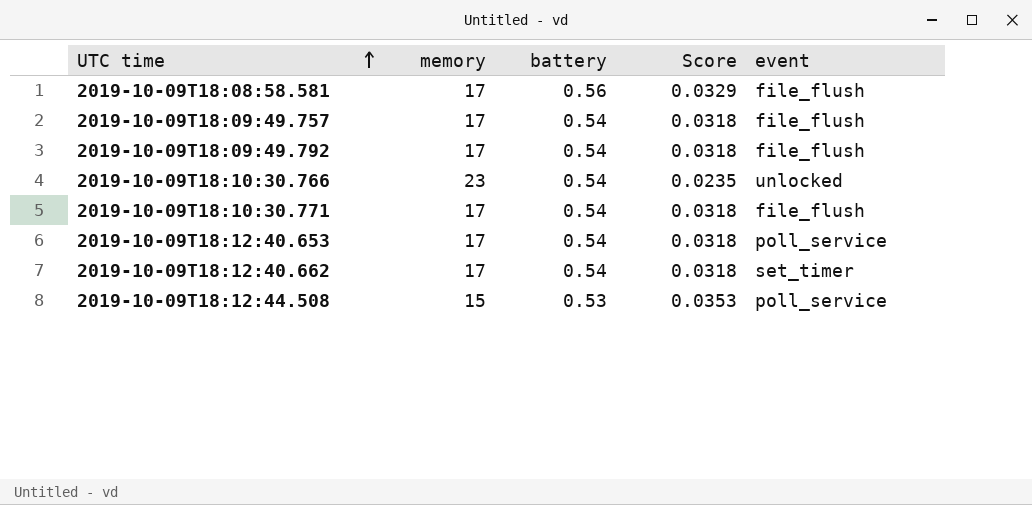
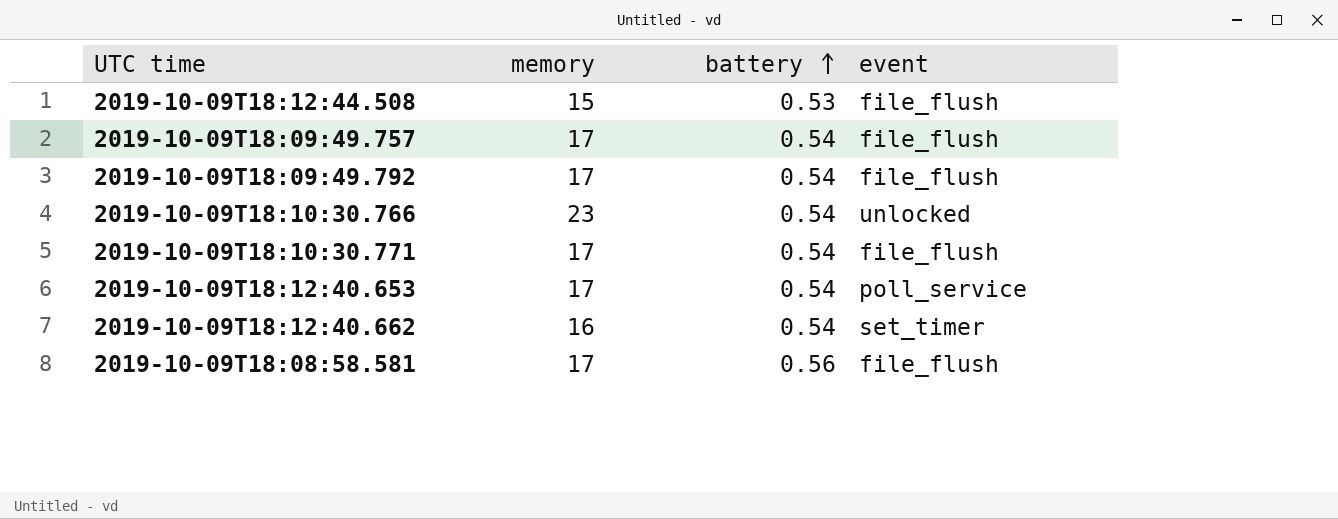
row order: UTC time ascending -> battery ascending
column Score | formula: [battery] / [memory] -> none
2019-10-09T18:12:44.508 | event: poll_service -> file_flush
2019-10-09T18:12:40.662 | memory: 17 -> 16

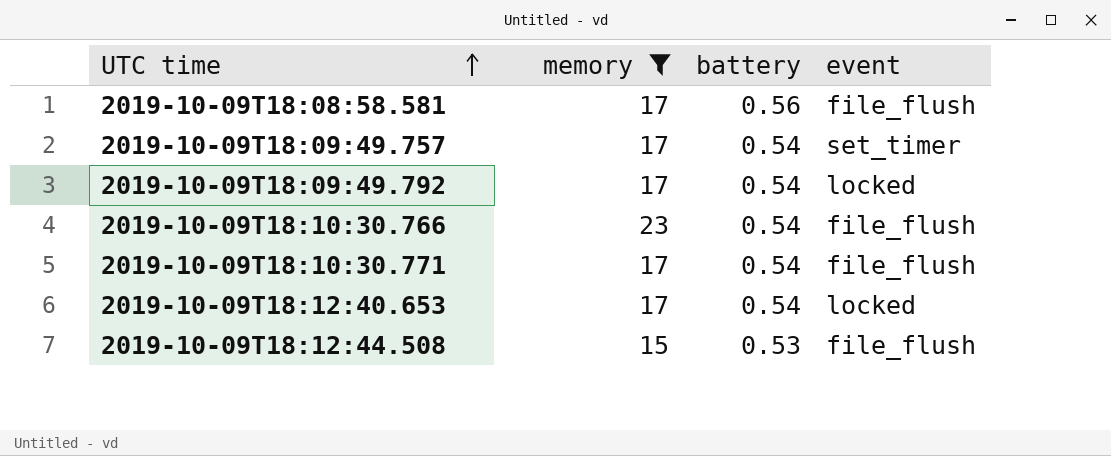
filter: none -> memory != 16
row order: battery ascending -> UTC time ascending
2019-10-09T18:09:49.757 | event: file_flush -> set_timer
2019-10-09T18:09:49.792 | event: file_flush -> locked
2019-10-09T18:10:30.766 | event: unlocked -> file_flush
2019-10-09T18:12:40.653 | event: poll_service -> locked

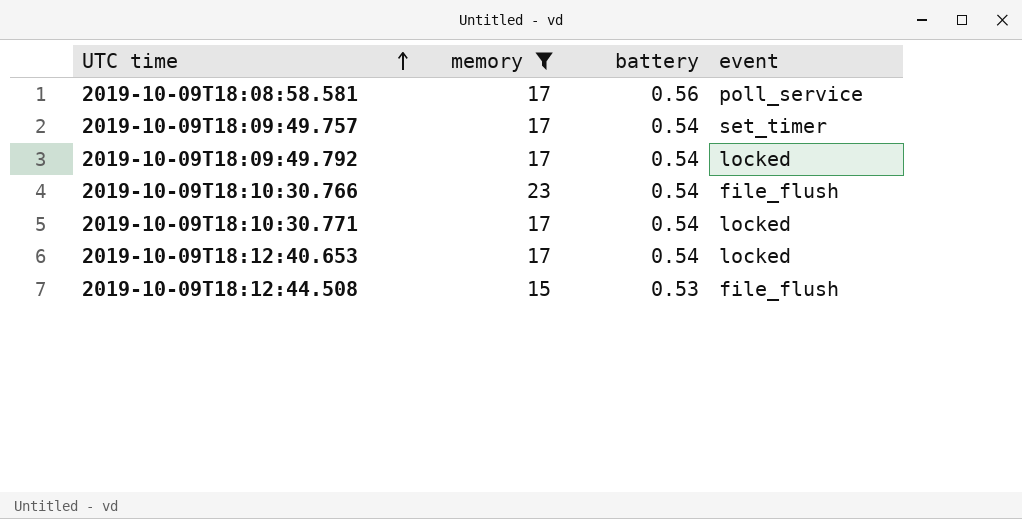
2019-10-09T18:08:58.581 | event: file_flush -> poll_service
2019-10-09T18:10:30.771 | event: file_flush -> locked

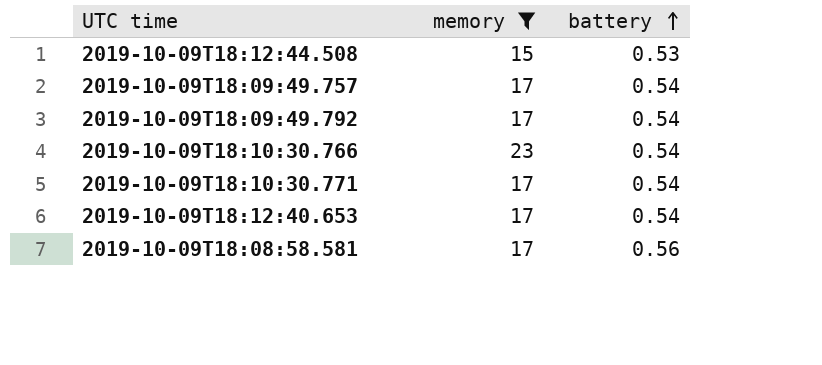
row order: UTC time ascending -> battery ascending
column event | position: 4 -> none

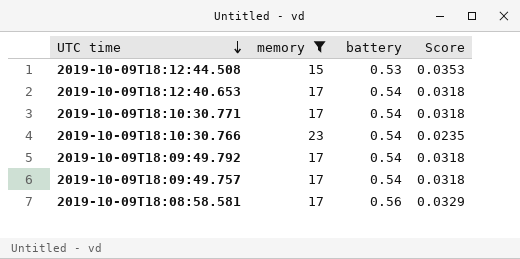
row order: battery ascending -> UTC time descending
column Score | formula: none -> [battery] / [memory]

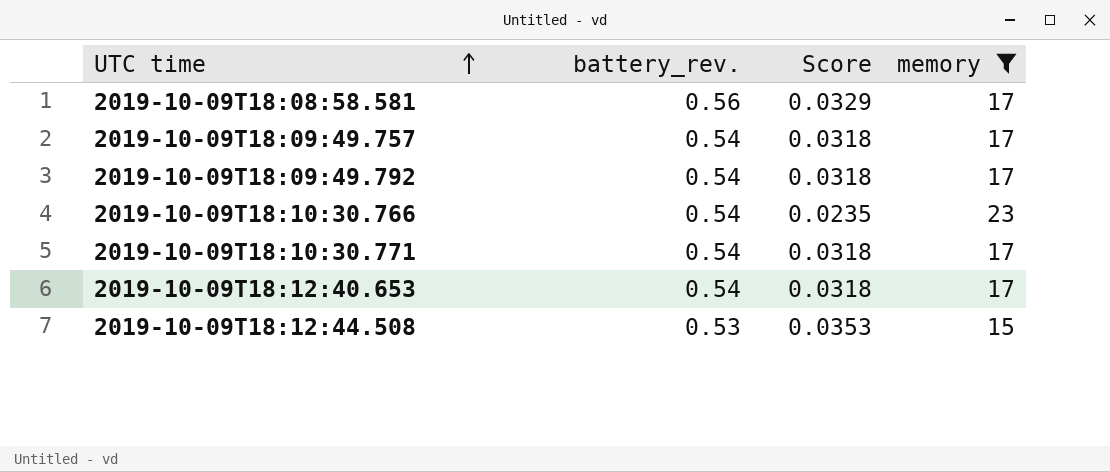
row order: UTC time descending -> UTC time ascending
column name: battery -> battery_rev.
column memory | position: 2 -> 4

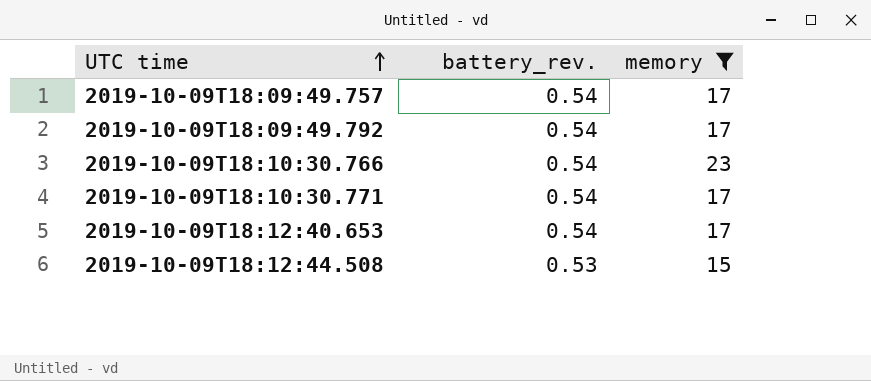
column Score | formula: [battery_rev.] / [memory] -> none
row 2019-10-09T18:08:58.581: 0.56 | 0.0329 | 17 -> none

